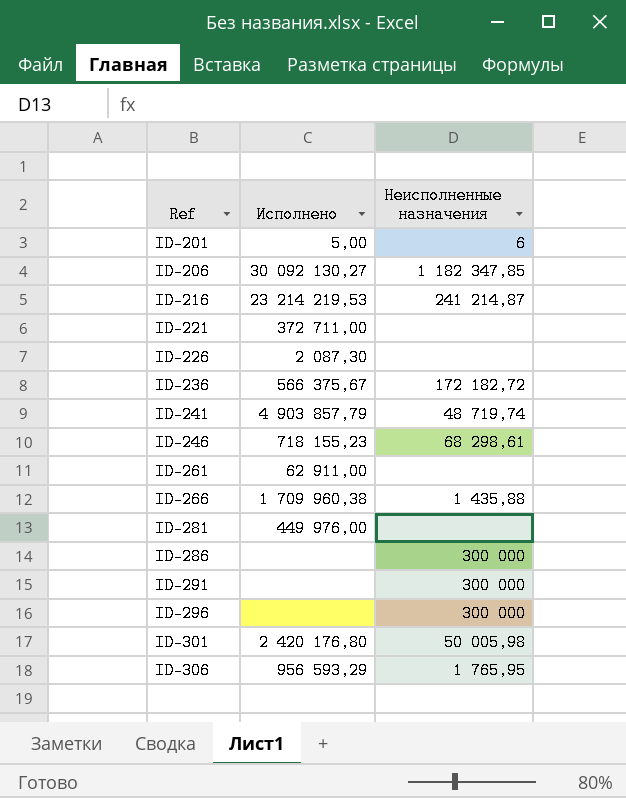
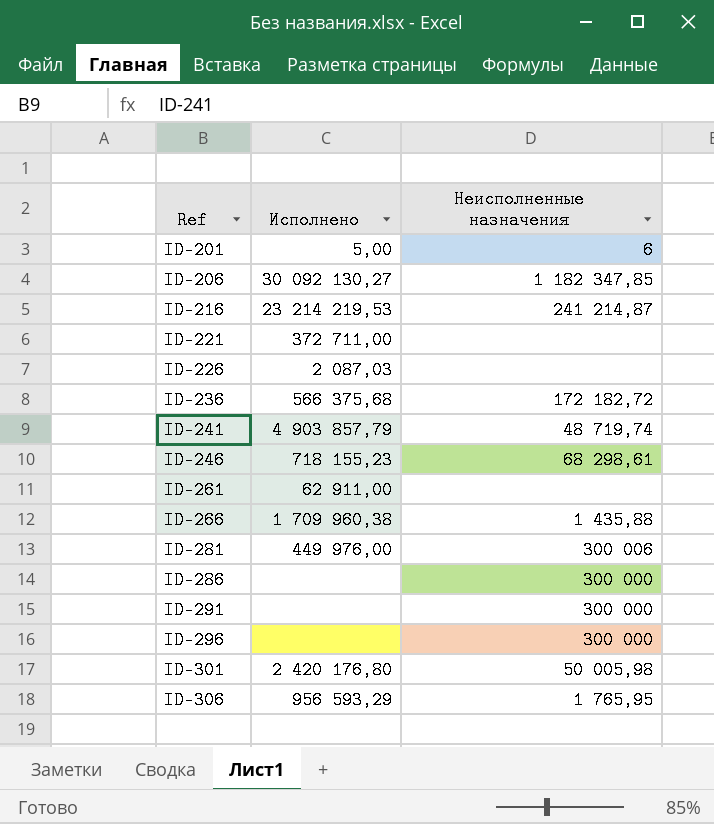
ID-226 | Исполнено: 2 087,30 -> 2 087,03
ID-236 | Исполнено: 566 375,67 -> 566 375,68
ID-281 | Неисполненные назначения: none -> 300 006

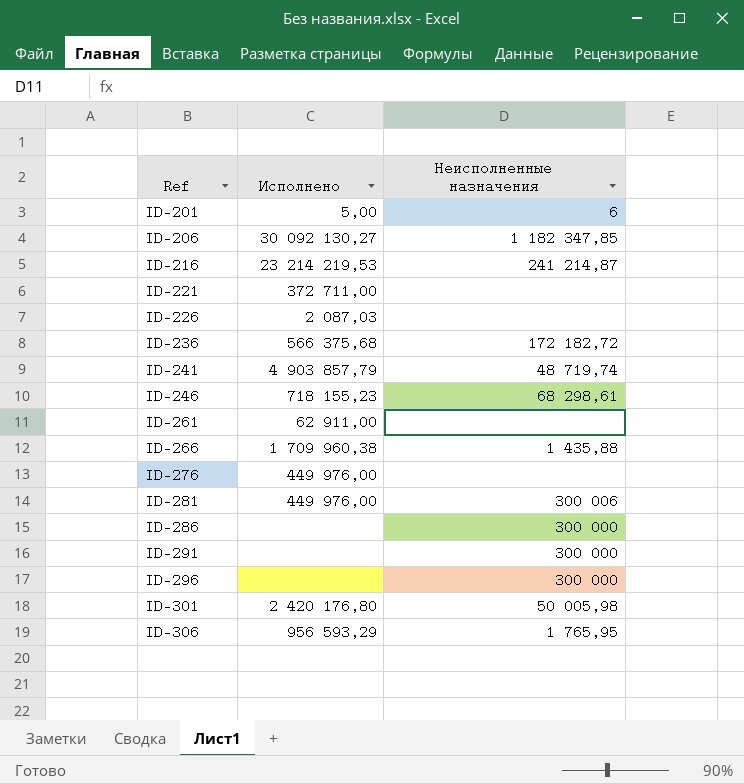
row ID-276: none -> 449 976,00 | none

